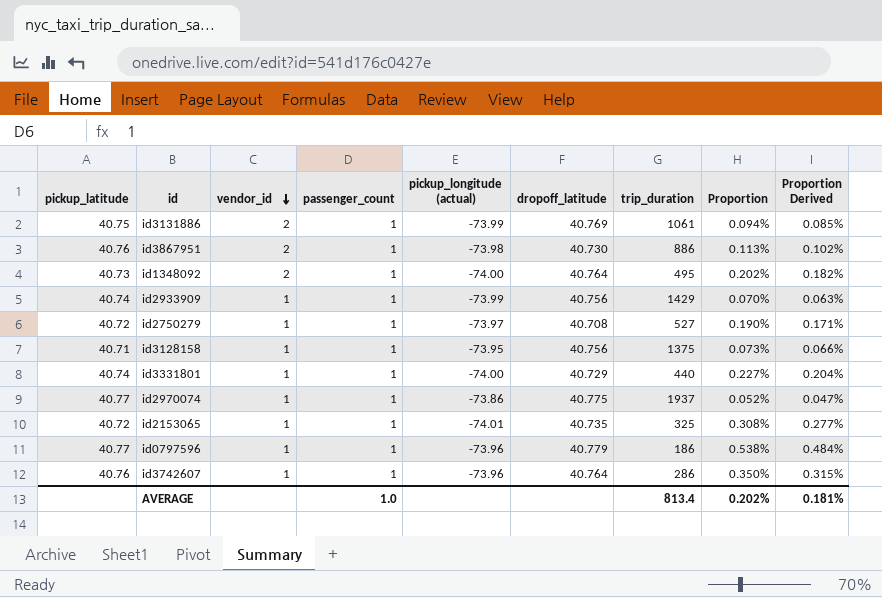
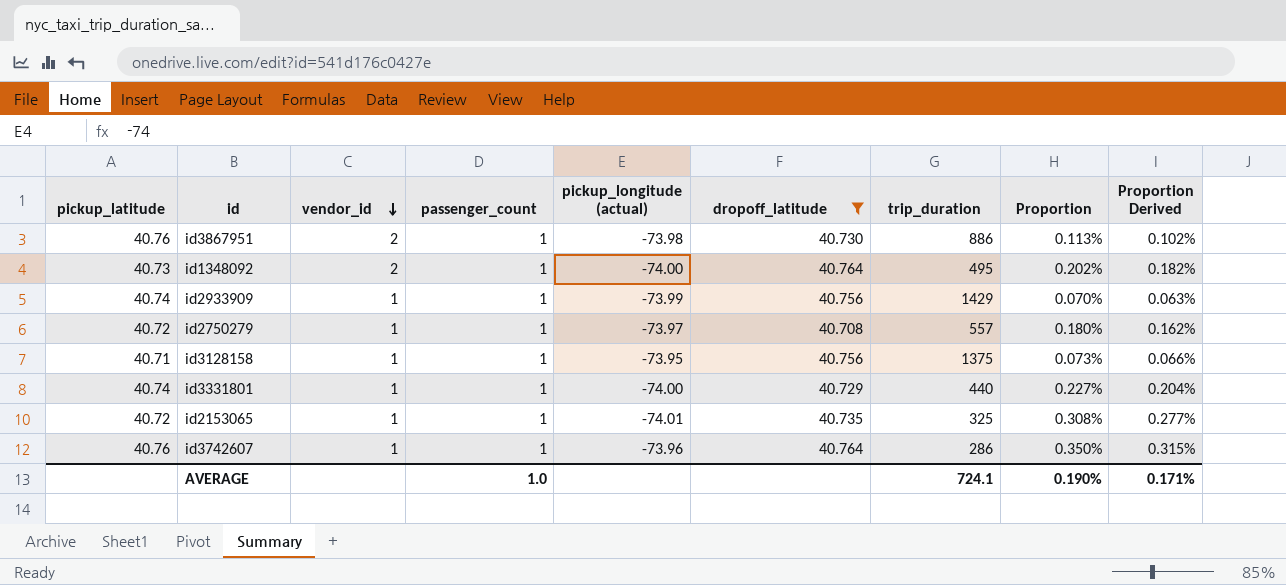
filter: none -> dropoff_latitude <= 40.764
id2750279 | trip_duration: 527 -> 557
id2750279 | Proportion: 0.190% -> 0.180%
id2750279 | Proportion Derived: 0.171% -> 0.162%
AVERAGE | trip_duration: 813.4 -> 724.1
AVERAGE | Proportion: 0.202% -> 0.190%
AVERAGE | Proportion Derived: 0.181% -> 0.171%

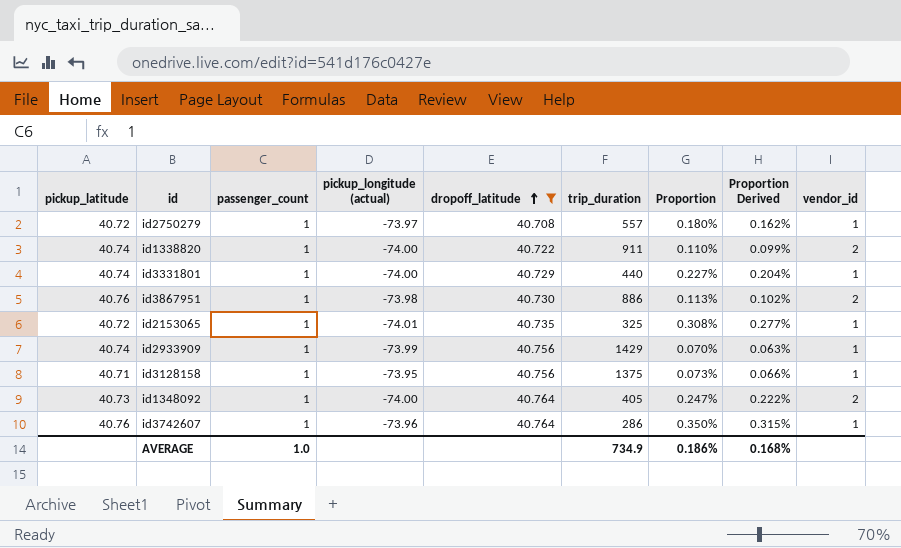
row order: vendor_id descending -> dropoff_latitude ascending
column vendor_id | position: 3 -> 9
row id1338820: none -> 40.74 | 1 | -74.00 | 40.722 | 911 | 0.110% | 0.099% | 2
id1348092 | trip_duration: 495 -> 405
id1348092 | Proportion: 0.202% -> 0.247%
id1348092 | Proportion Derived: 0.182% -> 0.222%
AVERAGE | trip_duration: 724.1 -> 734.9
AVERAGE | Proportion: 0.190% -> 0.186%
AVERAGE | Proportion Derived: 0.171% -> 0.168%

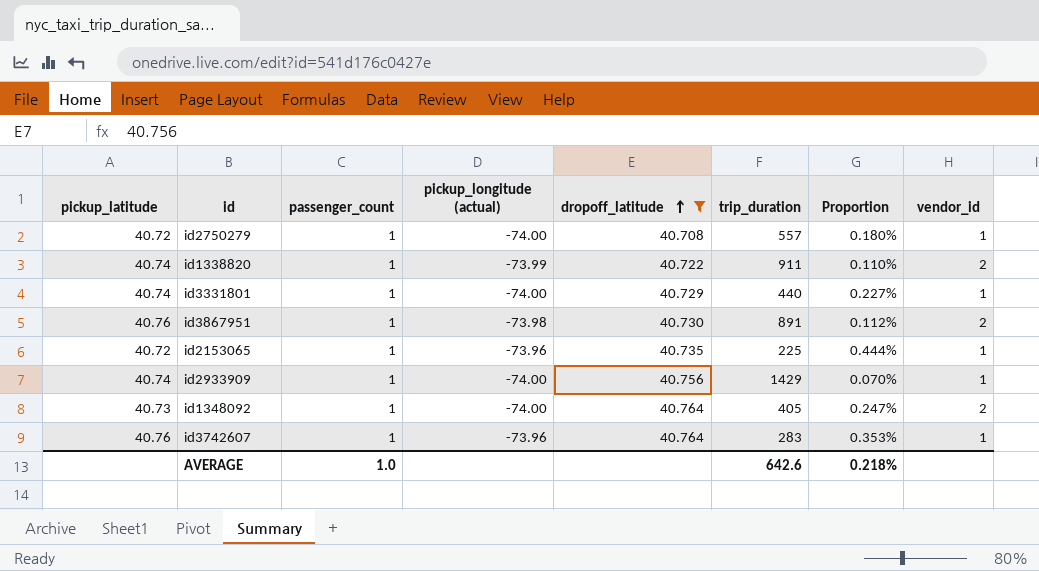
column Proportion Derived | formula: [Proportion] * 0.9 -> none
row id3128158: 40.71 | 1 | -73.95 | 40.756 | 1375 | 0.073% | 0.066% | 1 -> none
id2750279 | pickup_longitude (actual): -73.97 -> -74.00
id1338820 | pickup_longitude (actual): -74.00 -> -73.99
id3867951 | trip_duration: 886 -> 891
id3867951 | Proportion: 0.113% -> 0.112%
id2153065 | pickup_longitude (actual): -74.01 -> -73.96
id2153065 | trip_duration: 325 -> 225
id2153065 | Proportion: 0.308% -> 0.444%
id2933909 | pickup_longitude (actual): -73.99 -> -74.00
id3742607 | trip_duration: 286 -> 283
id3742607 | Proportion: 0.350% -> 0.353%
AVERAGE | trip_duration: 734.9 -> 642.6
AVERAGE | Proportion: 0.186% -> 0.218%

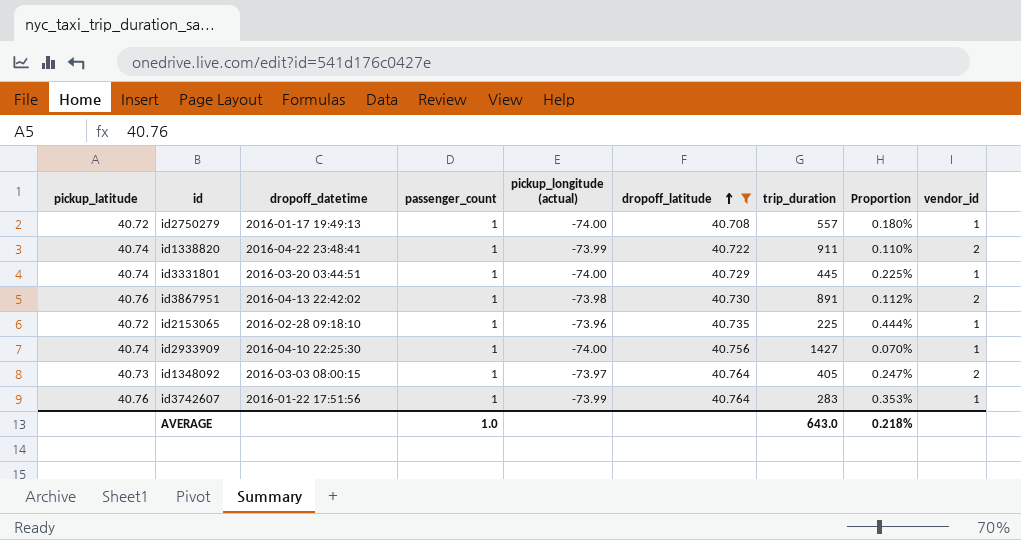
column dropoff_datetime | position: none -> 3
id3331801 | trip_duration: 440 -> 445
id3331801 | Proportion: 0.227% -> 0.225%
id2933909 | trip_duration: 1429 -> 1427
id1348092 | pickup_longitude (actual): -74.00 -> -73.97
id3742607 | pickup_longitude (actual): -73.96 -> -73.99
AVERAGE | trip_duration: 642.6 -> 643.0

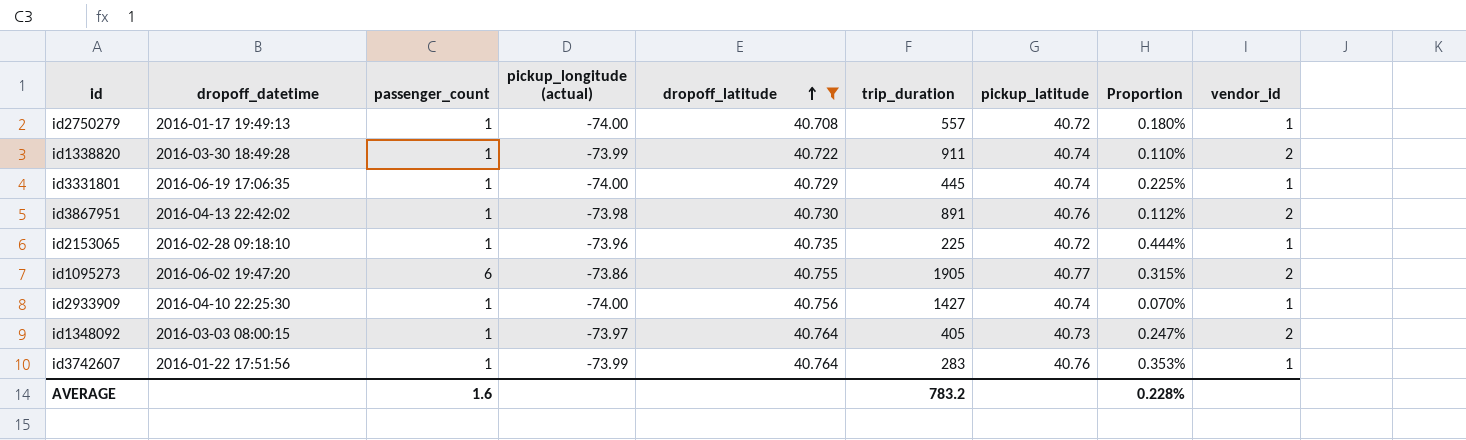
column pickup_latitude | position: 1 -> 7
id1338820 | dropoff_datetime: 2016-04-22 23:48:41 -> 2016-03-30 18:49:28
id3331801 | dropoff_datetime: 2016-03-20 03:44:51 -> 2016-06-19 17:06:35
row id1095273: none -> 2016-06-02 19:47:20 | 6 | -73.86 | 40.755 | 1905 | 40.77 | 0.315% | 2
AVERAGE | passenger_count: 1.0 -> 1.6
AVERAGE | trip_duration: 643.0 -> 783.2
AVERAGE | Proportion: 0.218% -> 0.228%

